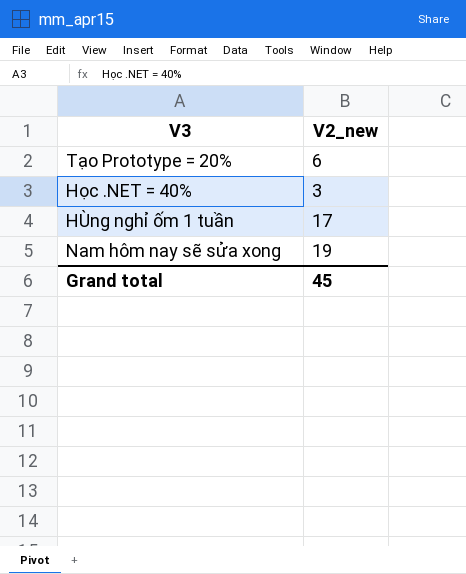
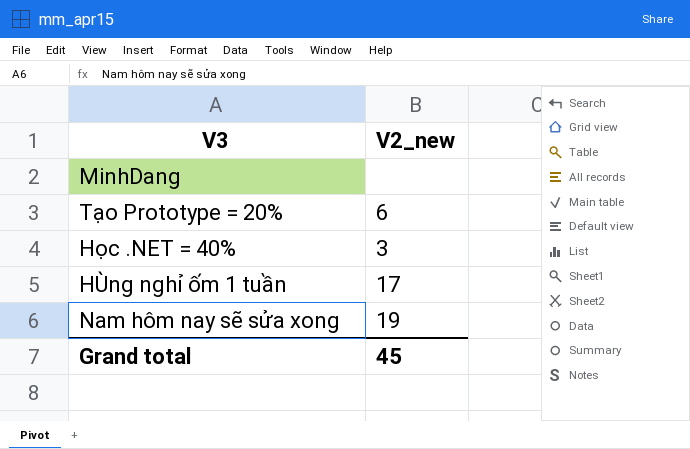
row MinhDang: none -> none

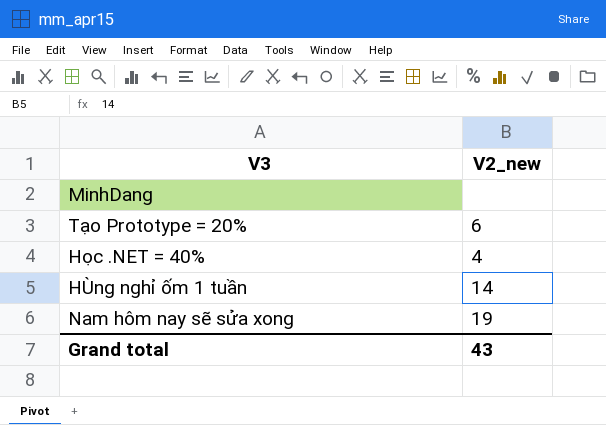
Học .NET = 40% | V2_new: 3 -> 4
HÙng nghỉ ốm 1 tuần | V2_new: 17 -> 14
Grand total | V2_new: 45 -> 43

